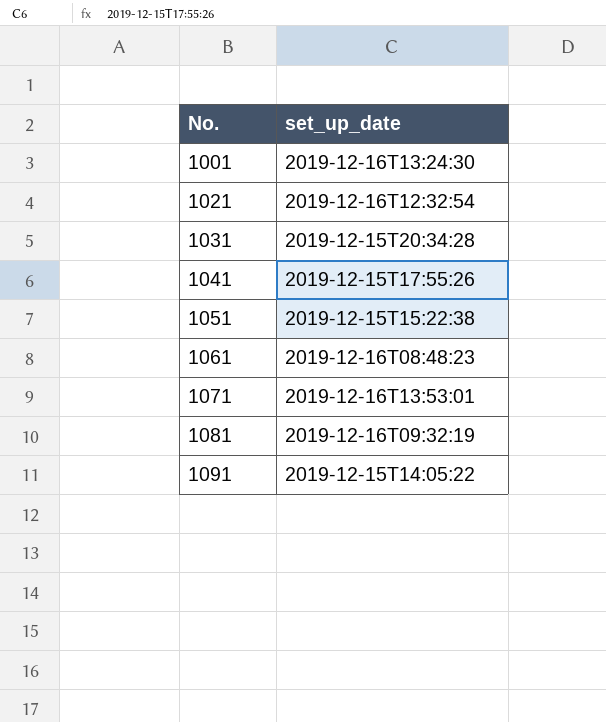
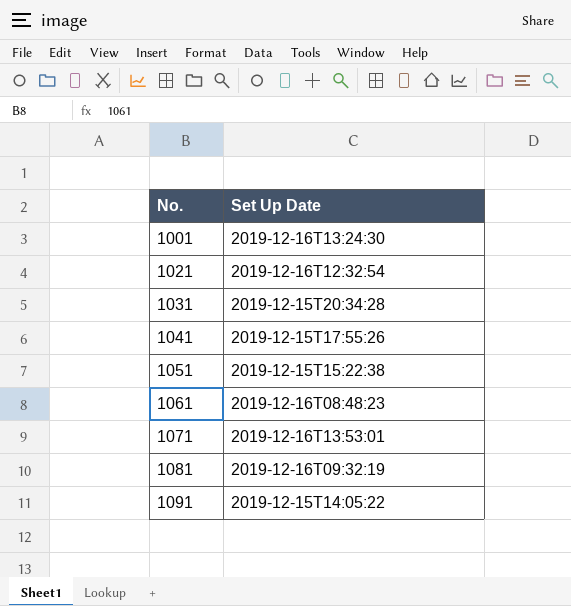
column name: set_up_date -> Set Up Date

